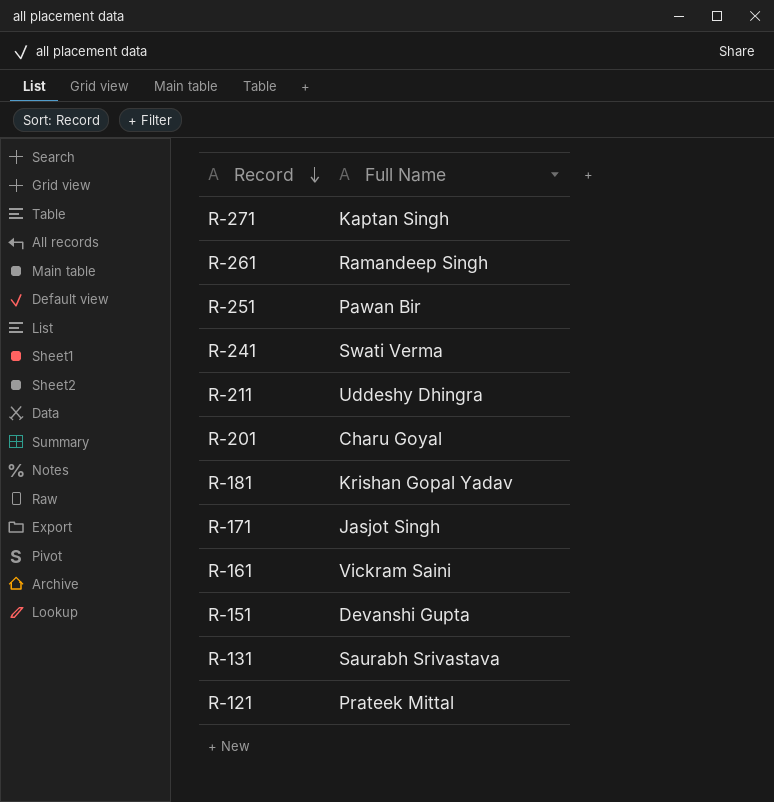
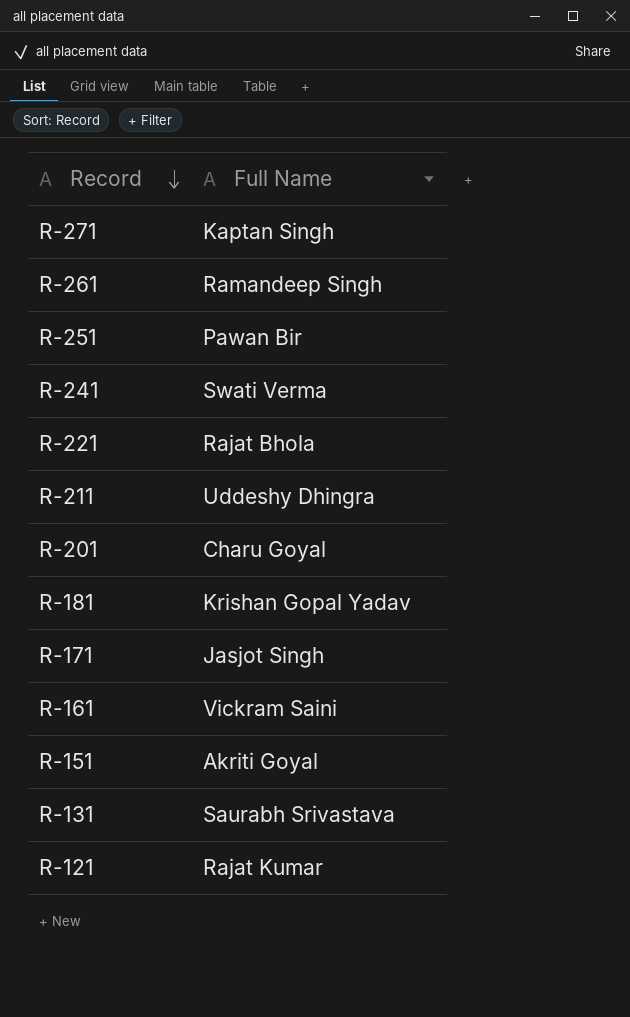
row R-221: none -> Rajat Bhola
R-151 | Full Name: Devanshi Gupta -> Akriti Goyal
R-121 | Full Name: Prateek Mittal -> Rajat Kumar

